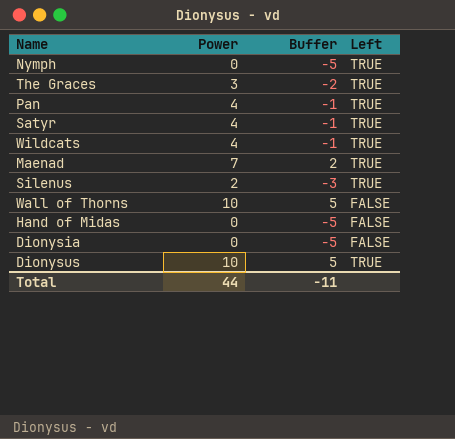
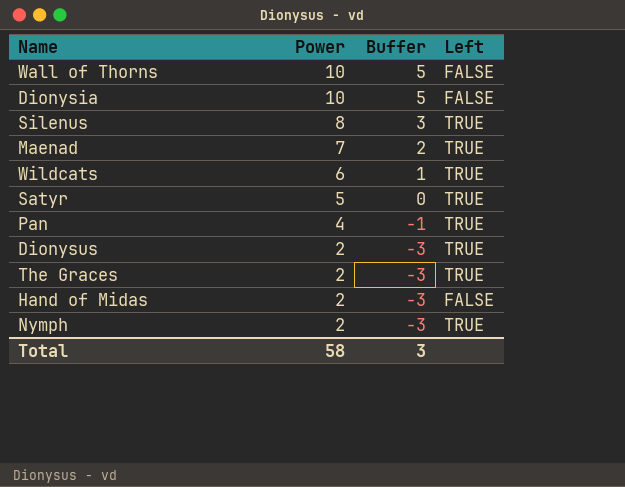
row order: none -> Power descending
Dionysia | Power: 0 -> 10
Dionysia | Buffer: -5 -> 5
Silenus | Power: 2 -> 8
Silenus | Buffer: -3 -> 3
Wildcats | Power: 4 -> 6
Wildcats | Buffer: -1 -> 1
Satyr | Power: 4 -> 5
Satyr | Buffer: -1 -> 0
Dionysus | Power: 10 -> 2
Dionysus | Buffer: 5 -> -3
The Graces | Power: 3 -> 2
The Graces | Buffer: -2 -> -3
Hand of Midas | Power: 0 -> 2
Hand of Midas | Buffer: -5 -> -3
Nymph | Power: 0 -> 2
Nymph | Buffer: -5 -> -3
Total | Power: 44 -> 58
Total | Buffer: -11 -> 3

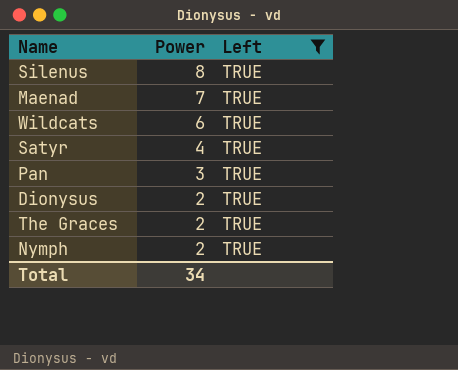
filter: none -> Left = TRUE
column Buffer | formula: [Power] - 5 -> none
Satyr | Power: 5 -> 4
Pan | Power: 4 -> 3
Total | Power: 58 -> 34

